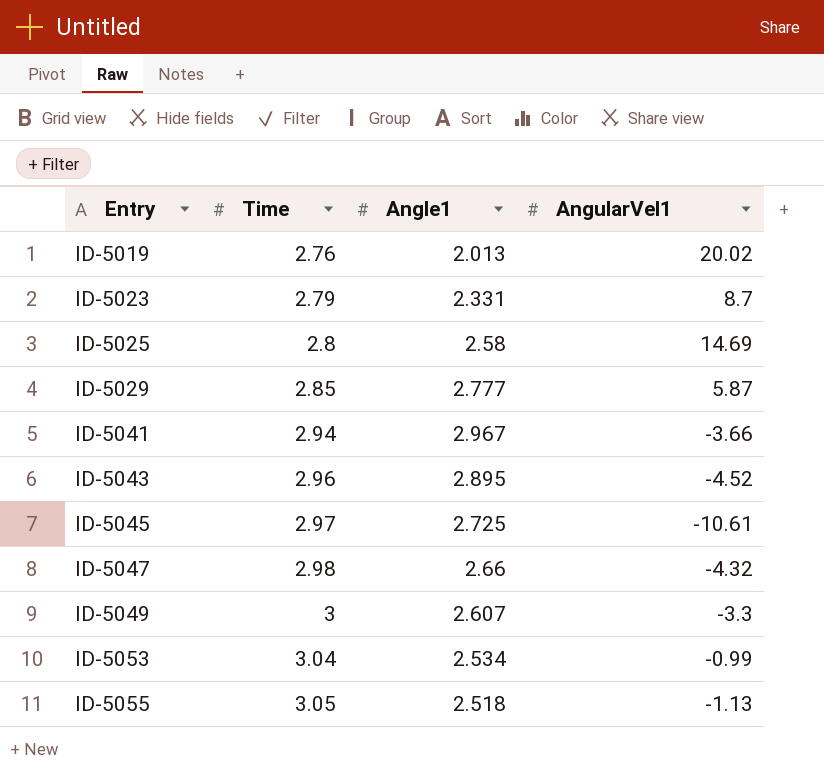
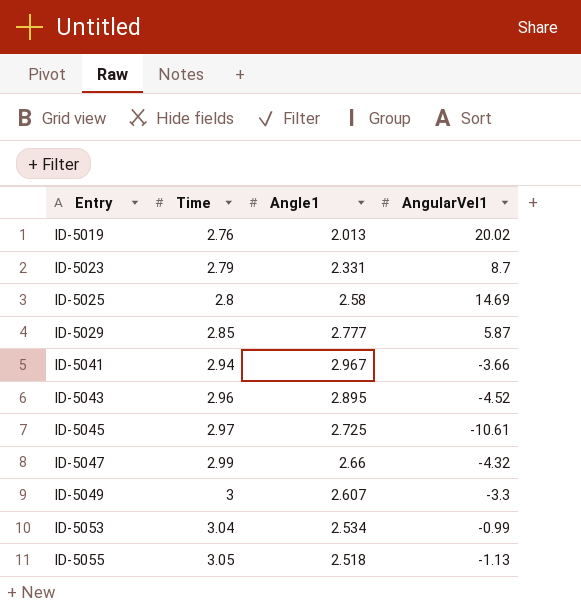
ID-5047 | Time: 2.98 -> 2.99

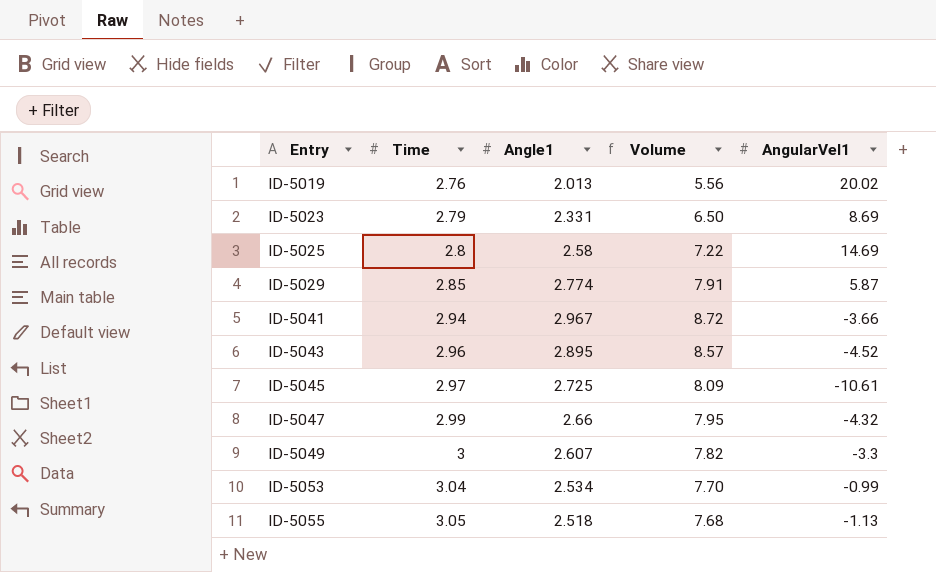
column Volume | formula: none -> [Time] * [Angle1]
ID-5023 | AngularVel1: 8.7 -> 8.69
ID-5029 | Angle1: 2.777 -> 2.774

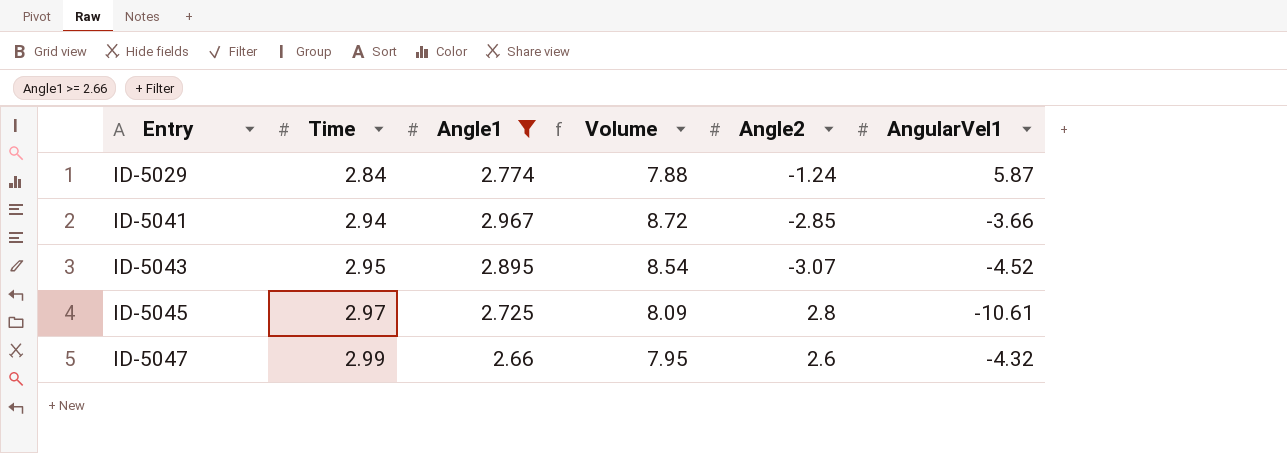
filter: none -> Angle1 >= 2.66
column Angle2 | position: none -> 5
ID-5029 | Time: 2.85 -> 2.84
ID-5029 | Volume: 7.91 -> 7.88
ID-5043 | Time: 2.96 -> 2.95
ID-5043 | Volume: 8.57 -> 8.54

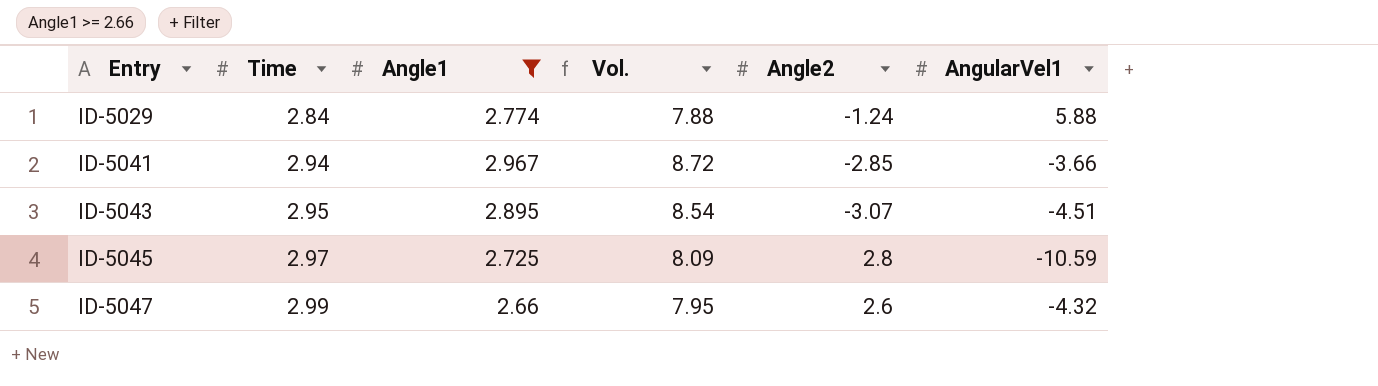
column name: Volume -> Vol.
ID-5029 | AngularVel1: 5.87 -> 5.88
ID-5043 | AngularVel1: -4.52 -> -4.51
ID-5045 | AngularVel1: -10.61 -> -10.59

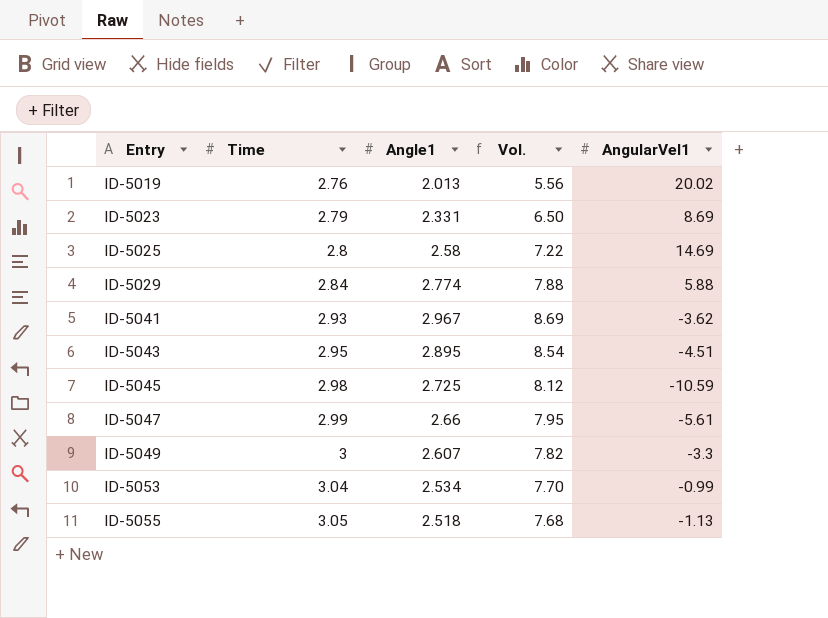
filter: Angle1 >= 2.66 -> none
column Angle2 | position: 5 -> none
ID-5041 | Time: 2.94 -> 2.93
ID-5041 | Vol.: 8.72 -> 8.69
ID-5041 | AngularVel1: -3.66 -> -3.62
ID-5045 | Time: 2.97 -> 2.98
ID-5045 | Vol.: 8.09 -> 8.12
ID-5047 | AngularVel1: -4.32 -> -5.61

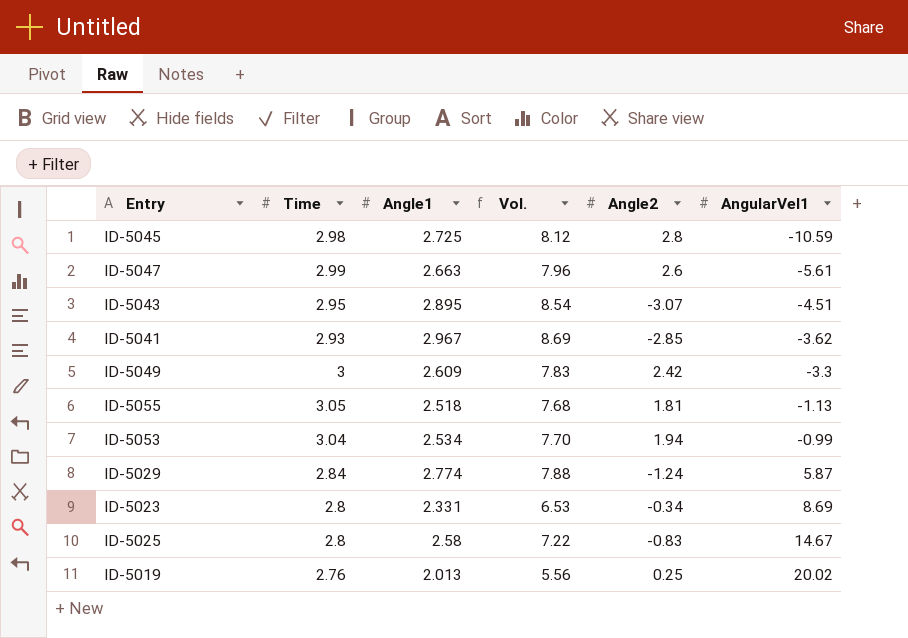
row order: Entry ascending -> AngularVel1 ascending
column Angle2 | position: none -> 5
ID-5047 | Angle1: 2.66 -> 2.663
ID-5047 | Vol.: 7.95 -> 7.96
ID-5049 | Angle1: 2.607 -> 2.609
ID-5049 | Vol.: 7.82 -> 7.83
ID-5029 | AngularVel1: 5.88 -> 5.87
ID-5023 | Time: 2.79 -> 2.8
ID-5023 | Vol.: 6.50 -> 6.53
ID-5025 | AngularVel1: 14.69 -> 14.67

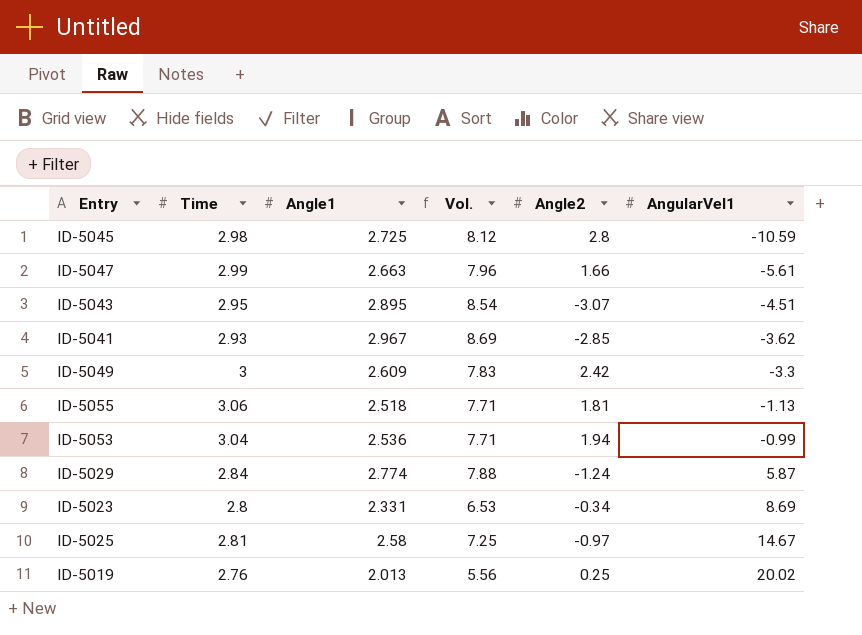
ID-5047 | Angle2: 2.6 -> 1.66
ID-5055 | Time: 3.05 -> 3.06
ID-5055 | Vol.: 7.68 -> 7.71
ID-5053 | Angle1: 2.534 -> 2.536
ID-5053 | Vol.: 7.70 -> 7.71
ID-5025 | Time: 2.8 -> 2.81
ID-5025 | Vol.: 7.22 -> 7.25
ID-5025 | Angle2: -0.83 -> -0.97

